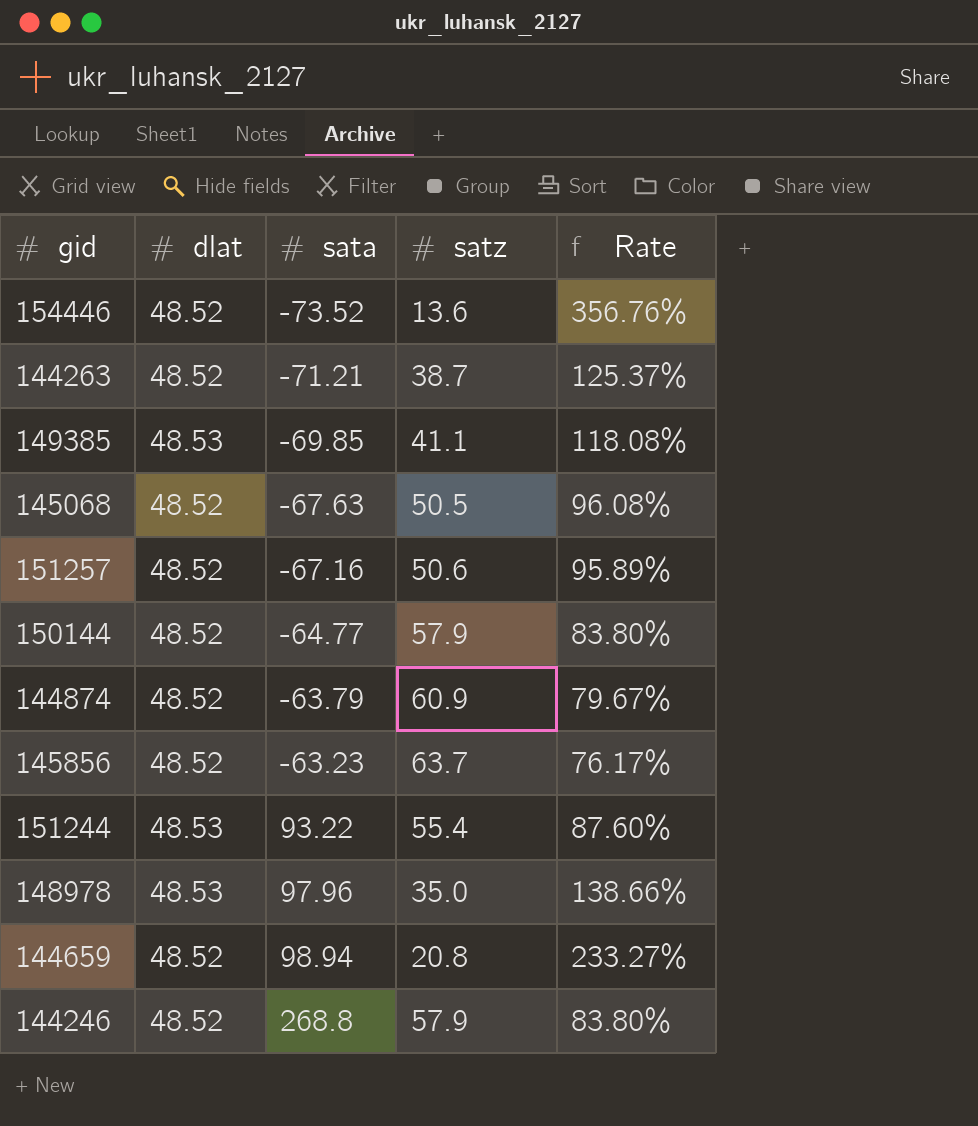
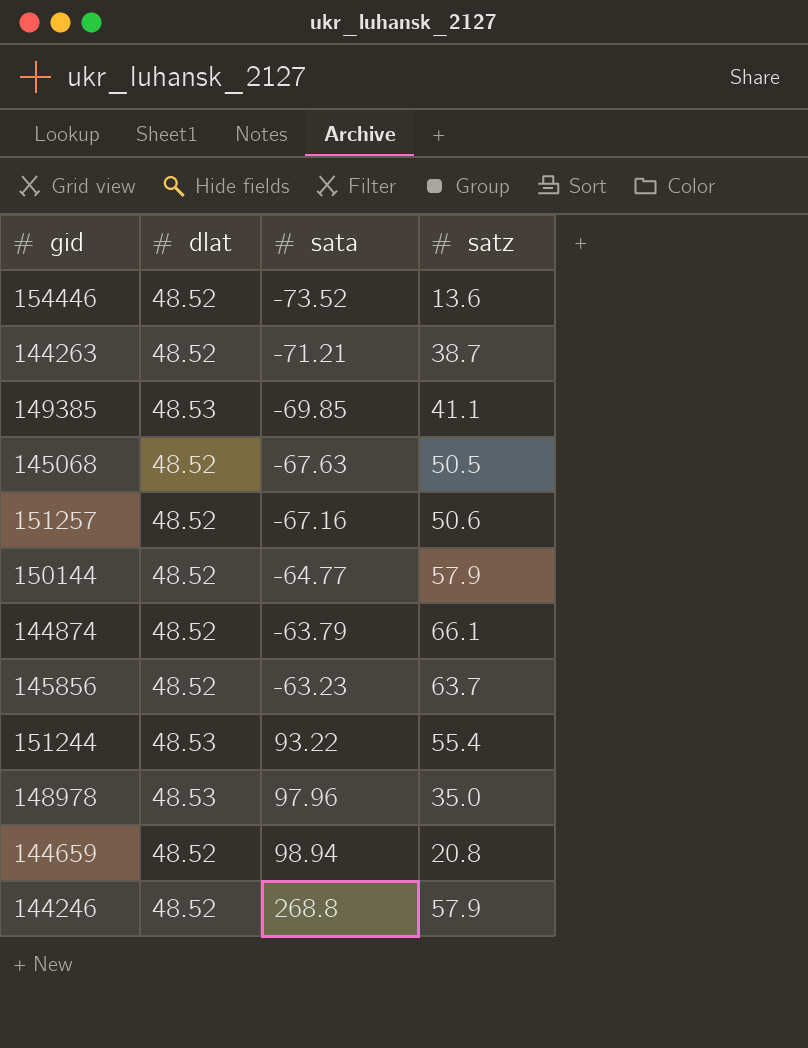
column Rate | formula: [dlat] / [satz] -> none
144874 | satz: 60.9 -> 66.1

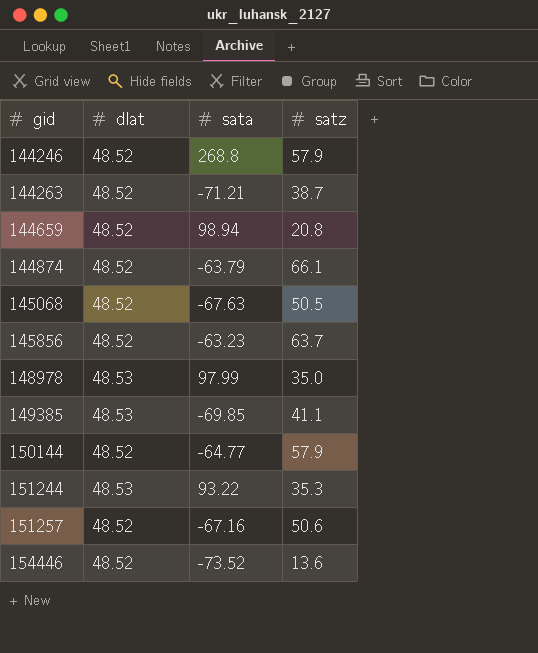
row order: sata ascending -> gid ascending
148978 | sata: 97.96 -> 97.99
151244 | satz: 55.4 -> 35.3

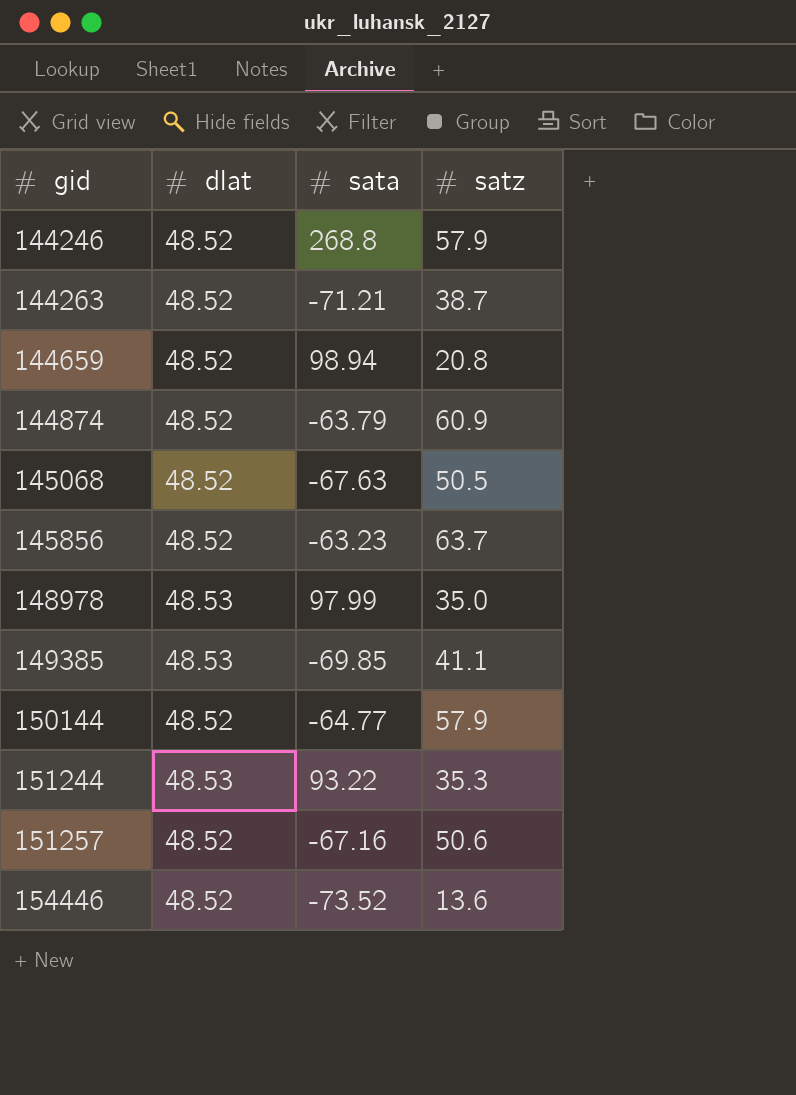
144874 | satz: 66.1 -> 60.9

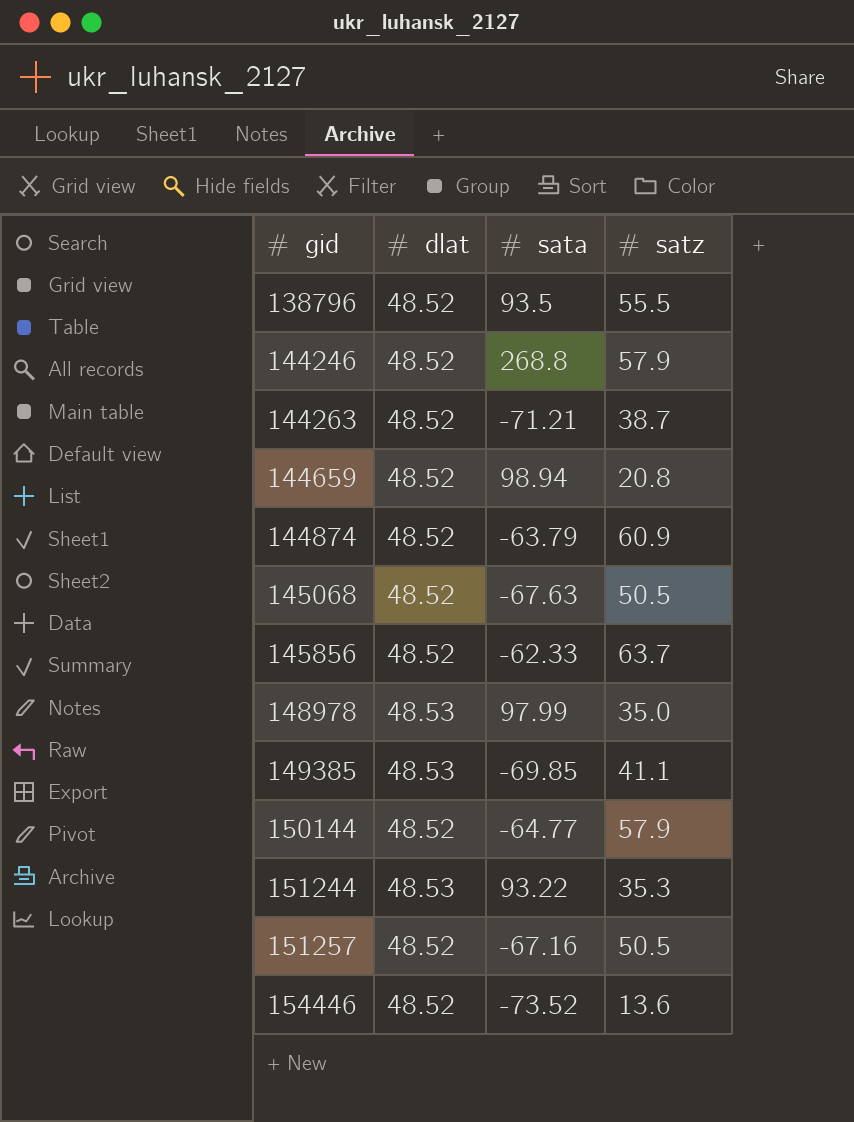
row 138796: none -> 48.52 | 93.5 | 55.5
145856 | sata: -63.23 -> -62.33
151257 | satz: 50.6 -> 50.5

